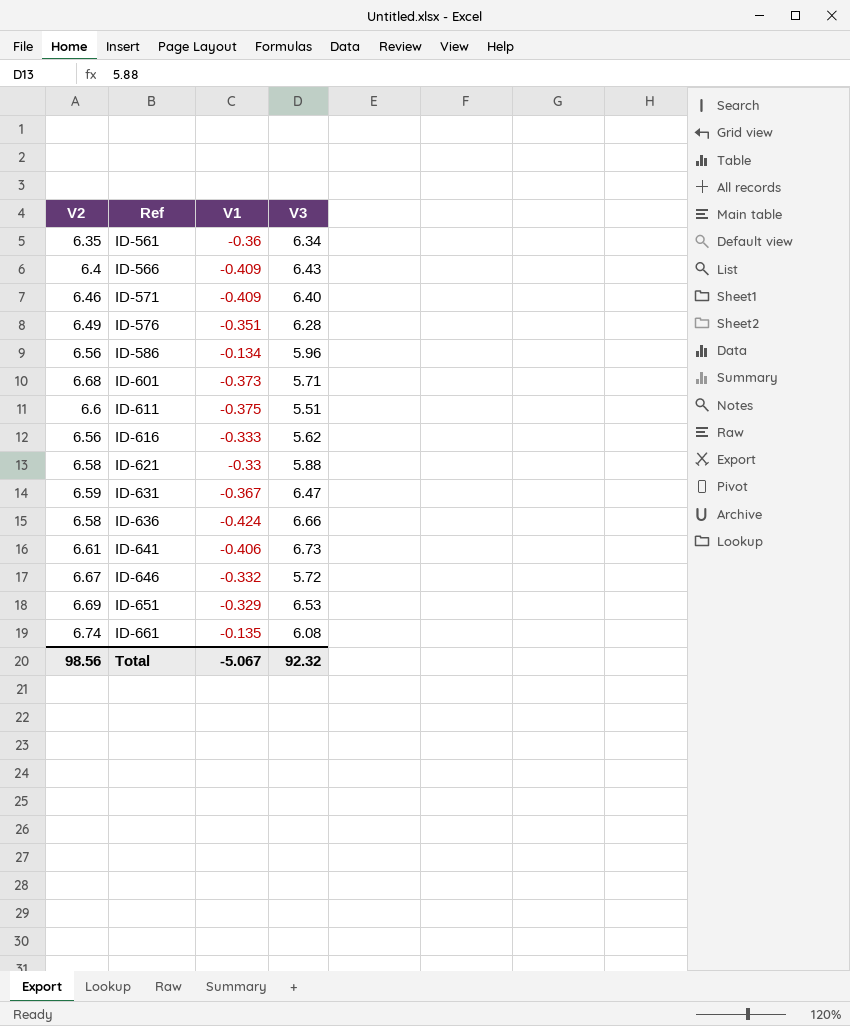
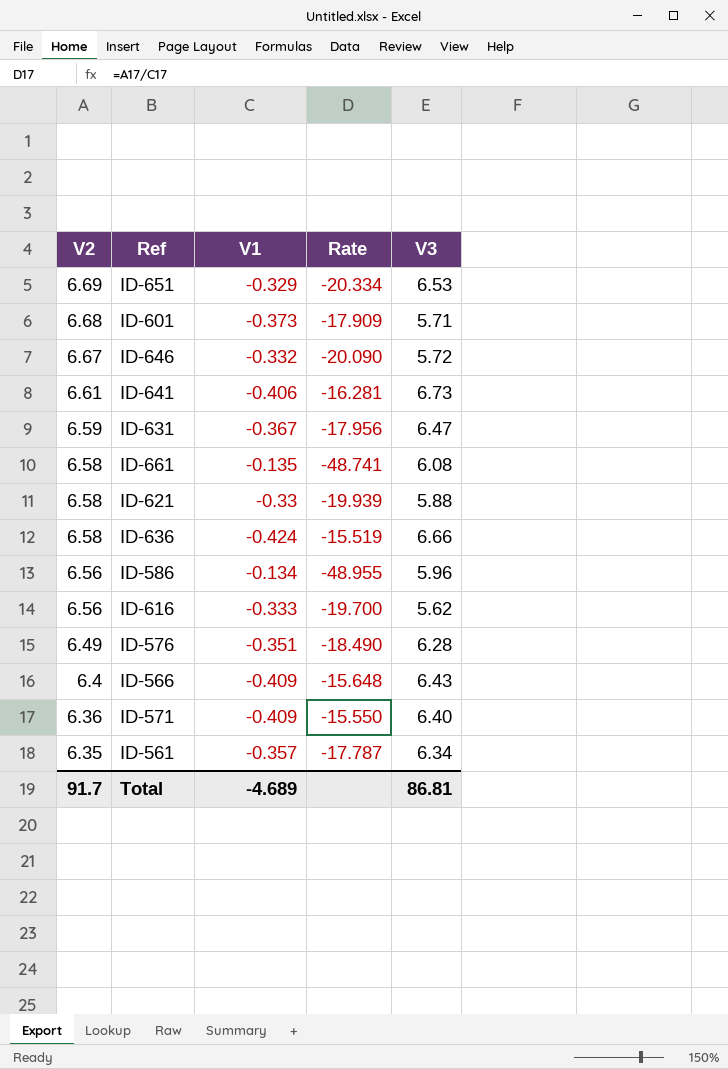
row order: Ref ascending -> V2 descending
column Rate | formula: none -> [V2] / [V1]
row ID-611: 6.6 | -0.375 | 5.51 -> none
ID-661 | V2: 6.74 -> 6.58
ID-571 | V2: 6.46 -> 6.36
ID-561 | V1: -0.36 -> -0.357
Total | V2: 98.56 -> 91.7
Total | V1: -5.067 -> -4.689
Total | V3: 92.32 -> 86.81

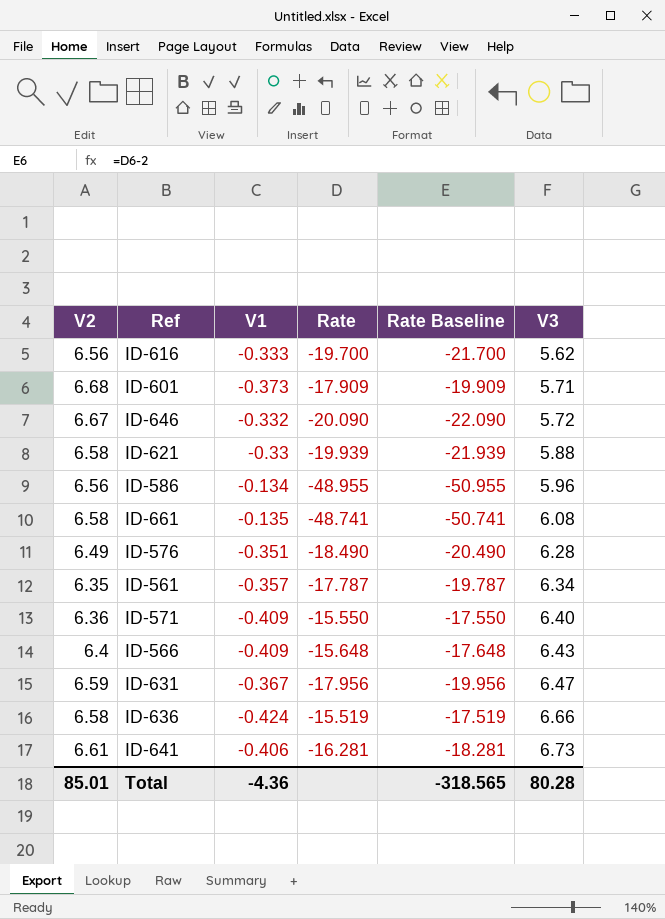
row order: V2 descending -> V3 ascending
column Rate Baseline | formula: none -> [Rate] - 2
row ID-651: 6.69 | -0.329 | -20.334 | 6.53 -> none
Total | V2: 91.7 -> 85.01
Total | V1: -4.689 -> -4.36
Total | V3: 86.81 -> 80.28

